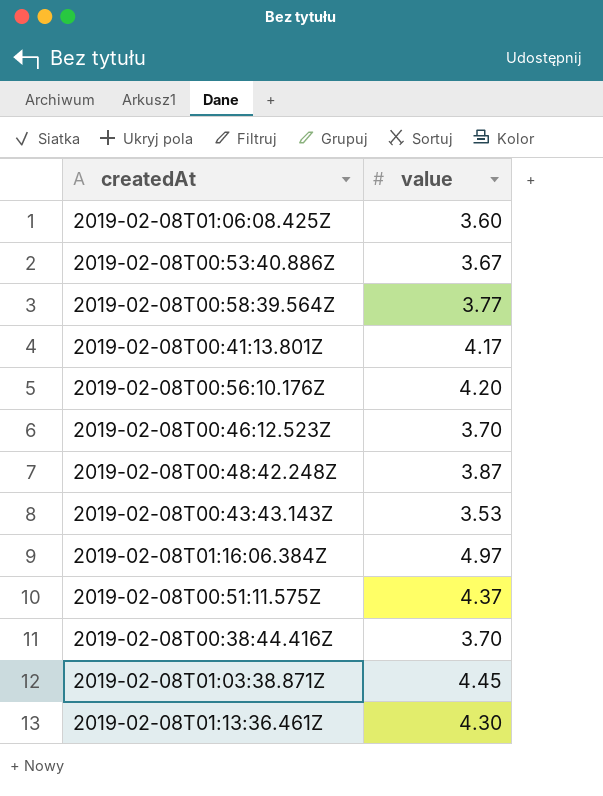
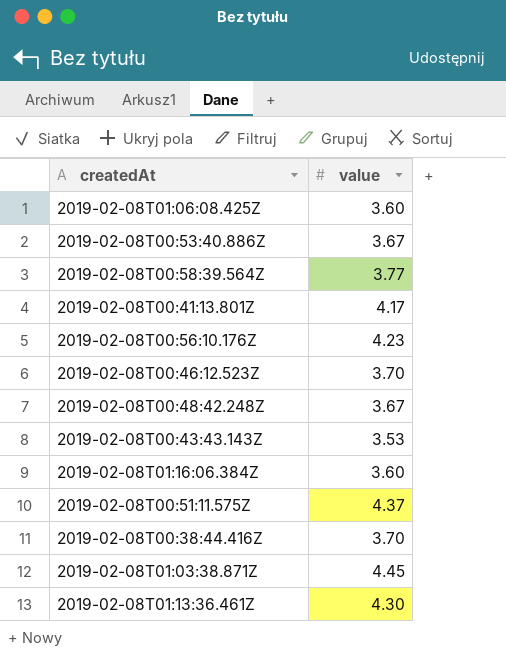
2019-02-08T00:56:10.176Z | value: 4.20 -> 4.23
2019-02-08T00:48:42.248Z | value: 3.87 -> 3.67
2019-02-08T01:16:06.384Z | value: 4.97 -> 3.60

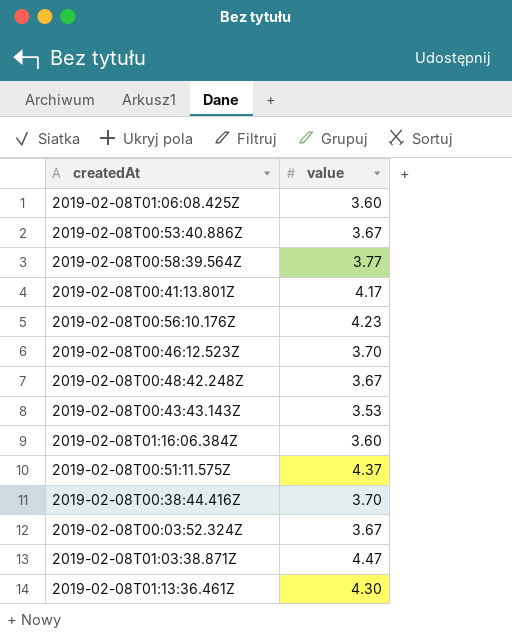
row 2019-02-08T00:03:52.324Z: none -> 3.67
2019-02-08T01:03:38.871Z | value: 4.45 -> 4.47

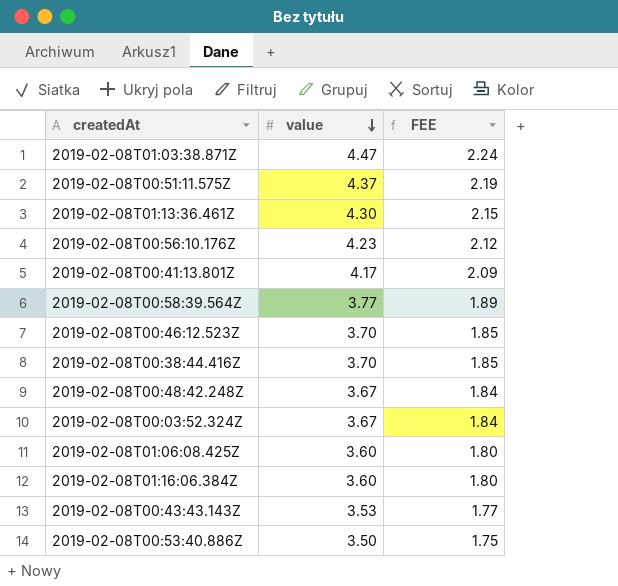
row order: none -> value descending
column FEE | formula: none -> [value] * 0.5
2019-02-08T00:53:40.886Z | value: 3.67 -> 3.50

